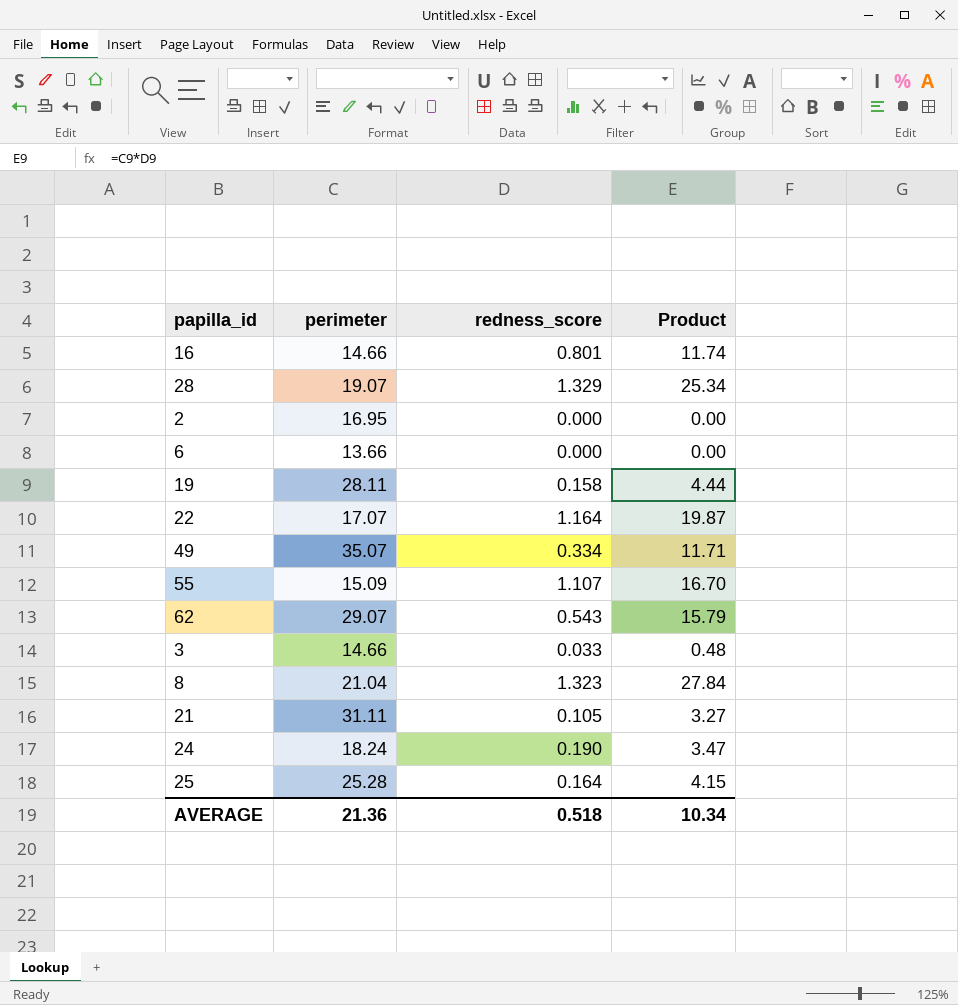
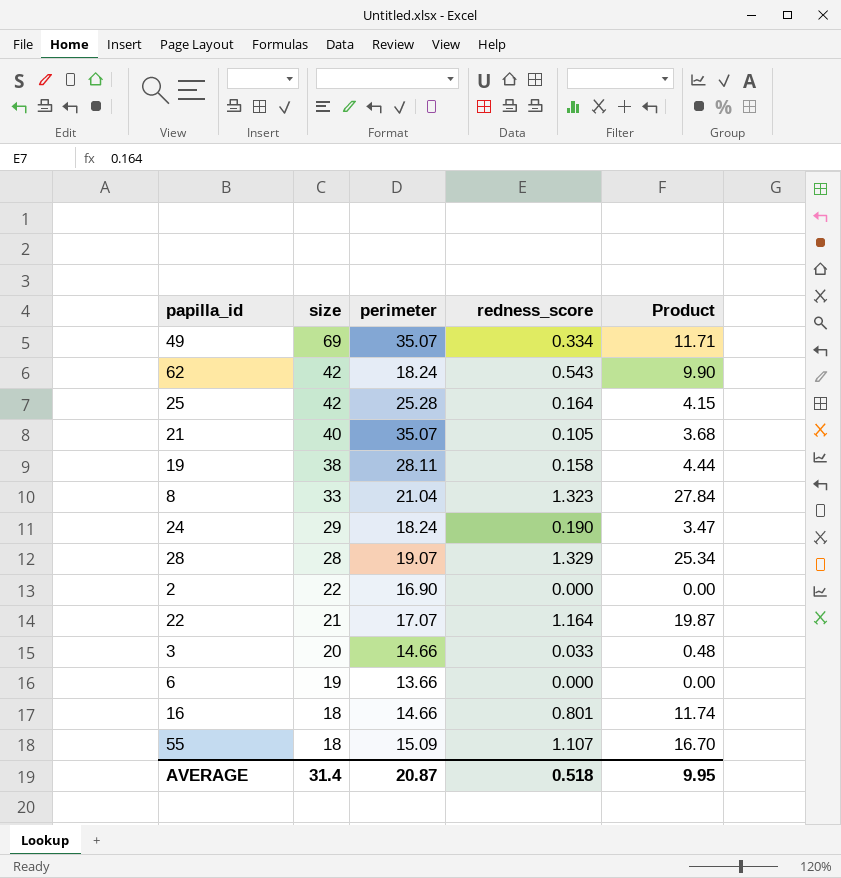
row order: none -> size descending
column size | position: none -> 2
62 | perimeter: 29.07 -> 18.24
62 | Product: 15.79 -> 9.90
21 | perimeter: 31.11 -> 35.07
21 | Product: 3.27 -> 3.68
2 | perimeter: 16.95 -> 16.90
AVERAGE | perimeter: 21.36 -> 20.87
AVERAGE | Product: 10.34 -> 9.95

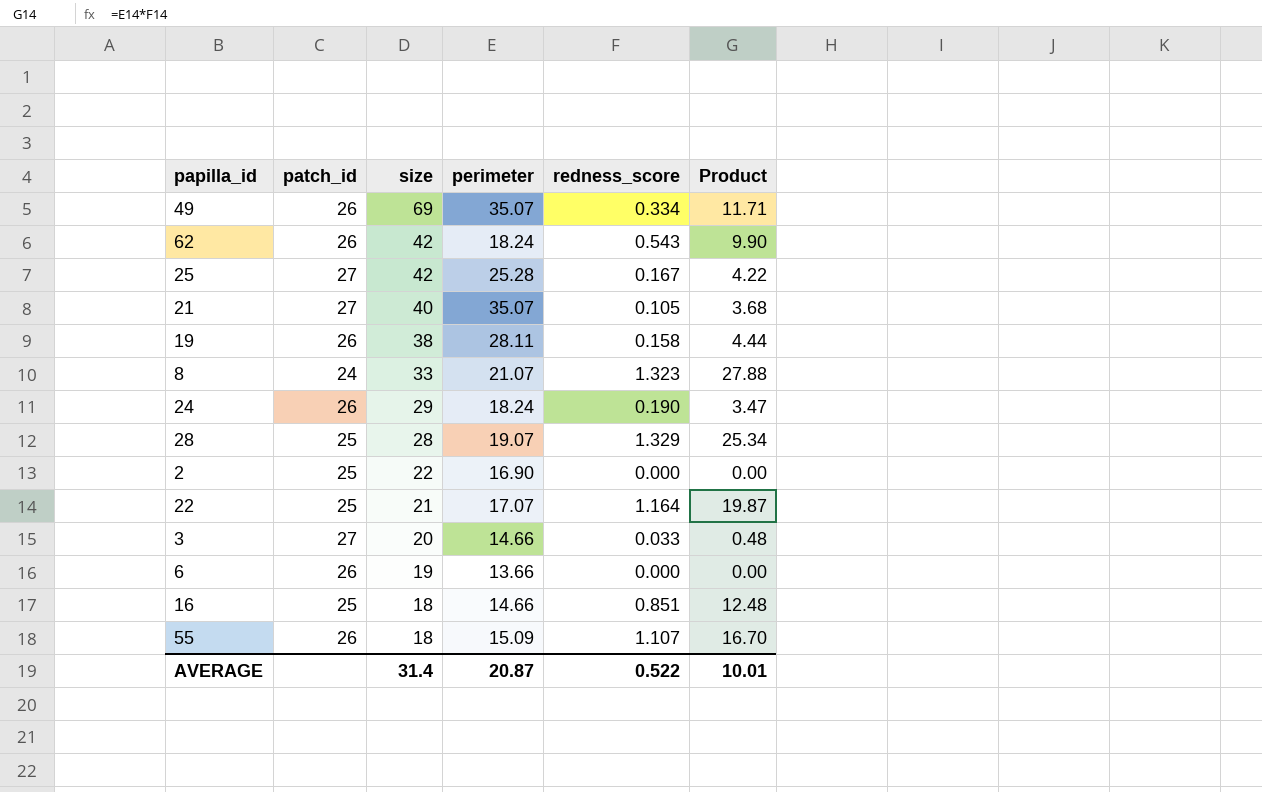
column patch_id | position: none -> 2
25 | redness_score: 0.164 -> 0.167
25 | Product: 4.15 -> 4.22
8 | perimeter: 21.04 -> 21.07
8 | Product: 27.84 -> 27.88
16 | redness_score: 0.801 -> 0.851
16 | Product: 11.74 -> 12.48
AVERAGE | redness_score: 0.518 -> 0.522
AVERAGE | Product: 9.95 -> 10.01

